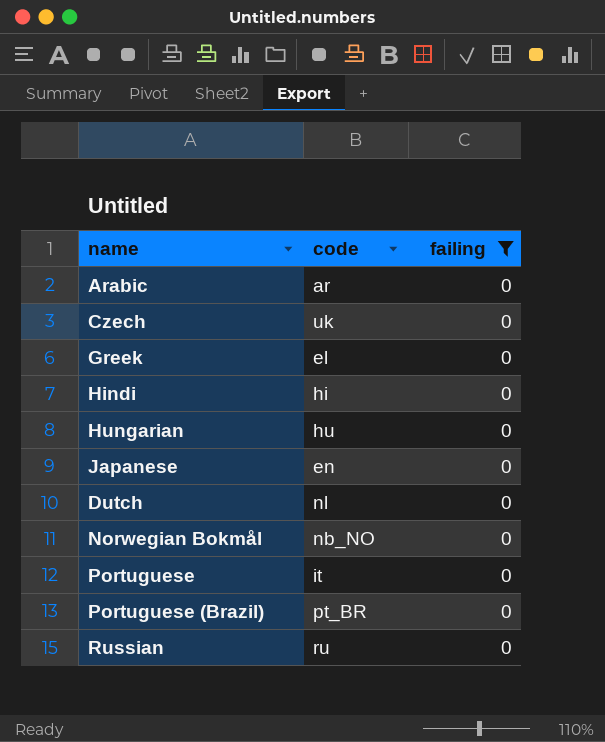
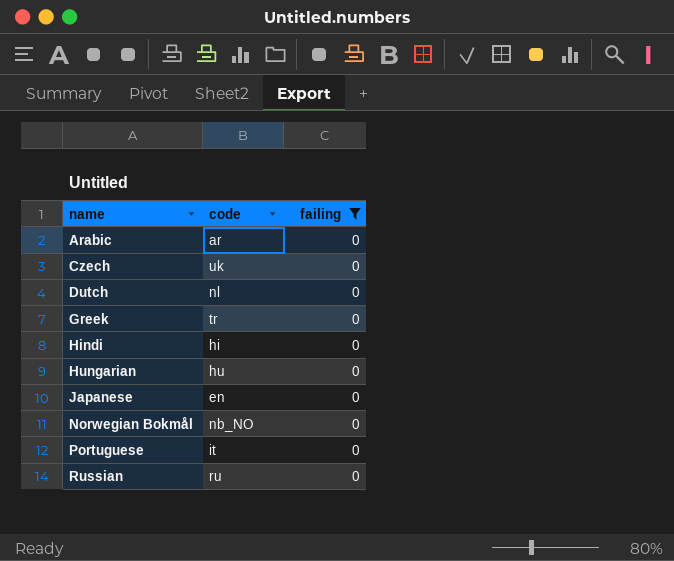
row order: none -> name ascending
row Portuguese (Brazil): pt_BR | 0 -> none
Greek | code: el -> tr

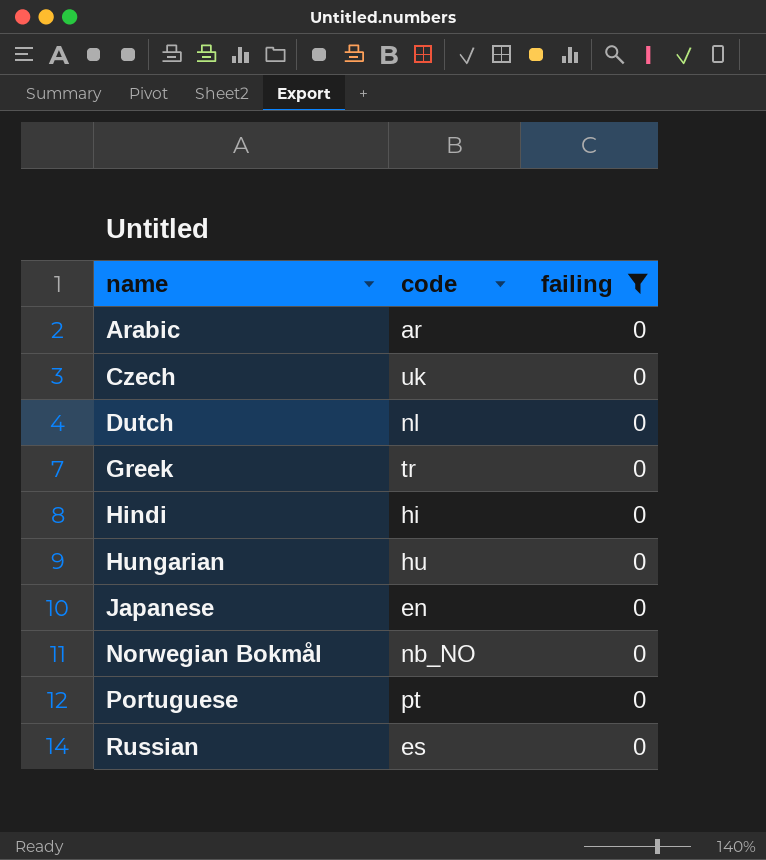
Portuguese | code: it -> pt
Russian | code: ru -> es

